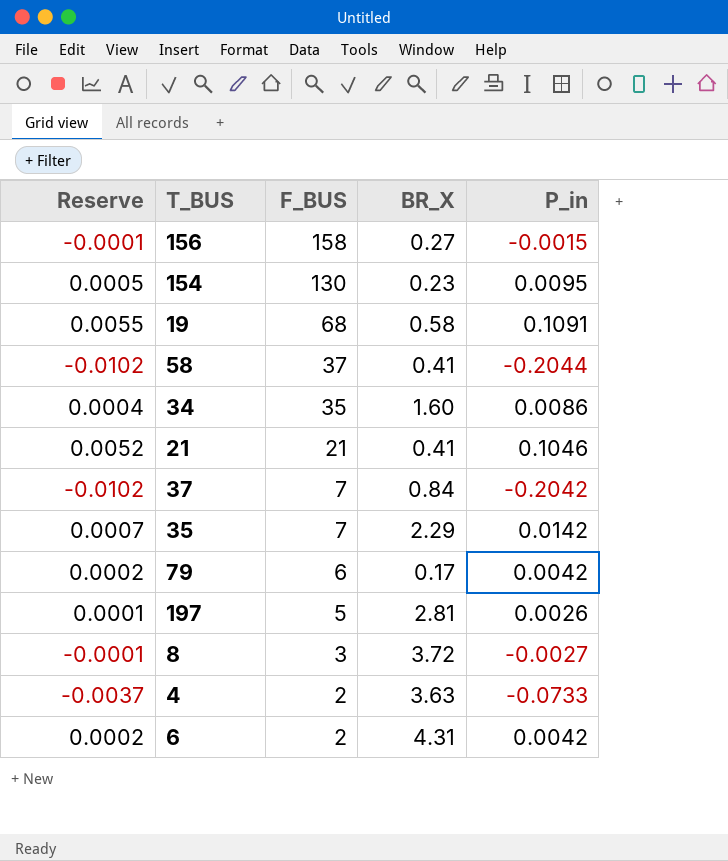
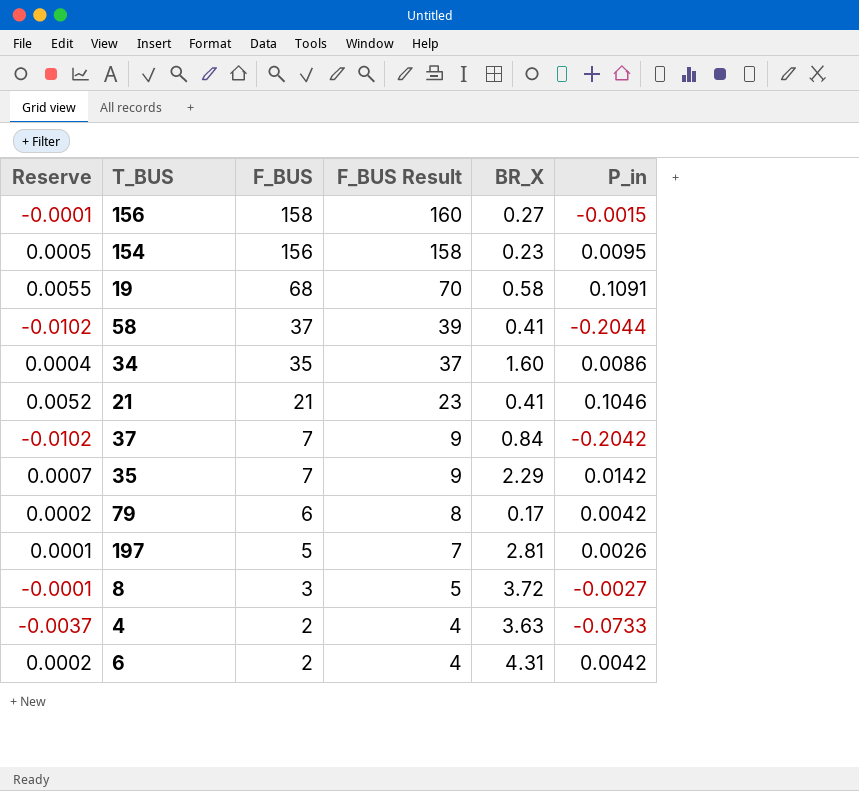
column F_BUS Result | formula: none -> [F_BUS] + 2
154 | F_BUS: 130 -> 156

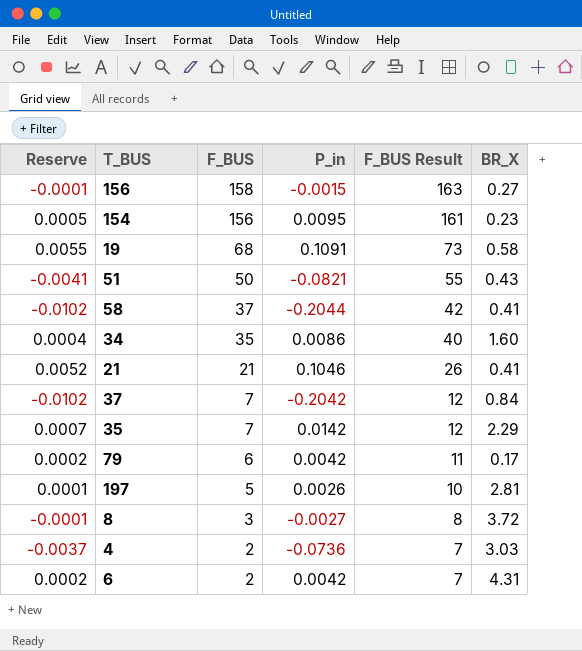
column P_in | position: 6 -> 4
column F_BUS Result | formula: [F_BUS] + 2 -> [F_BUS] + 5
row 51: none -> -0.0041 | 50 | -0.0821 | 55 | 0.43
4 | P_in: -0.0733 -> -0.0736
4 | BR_X: 3.63 -> 3.03

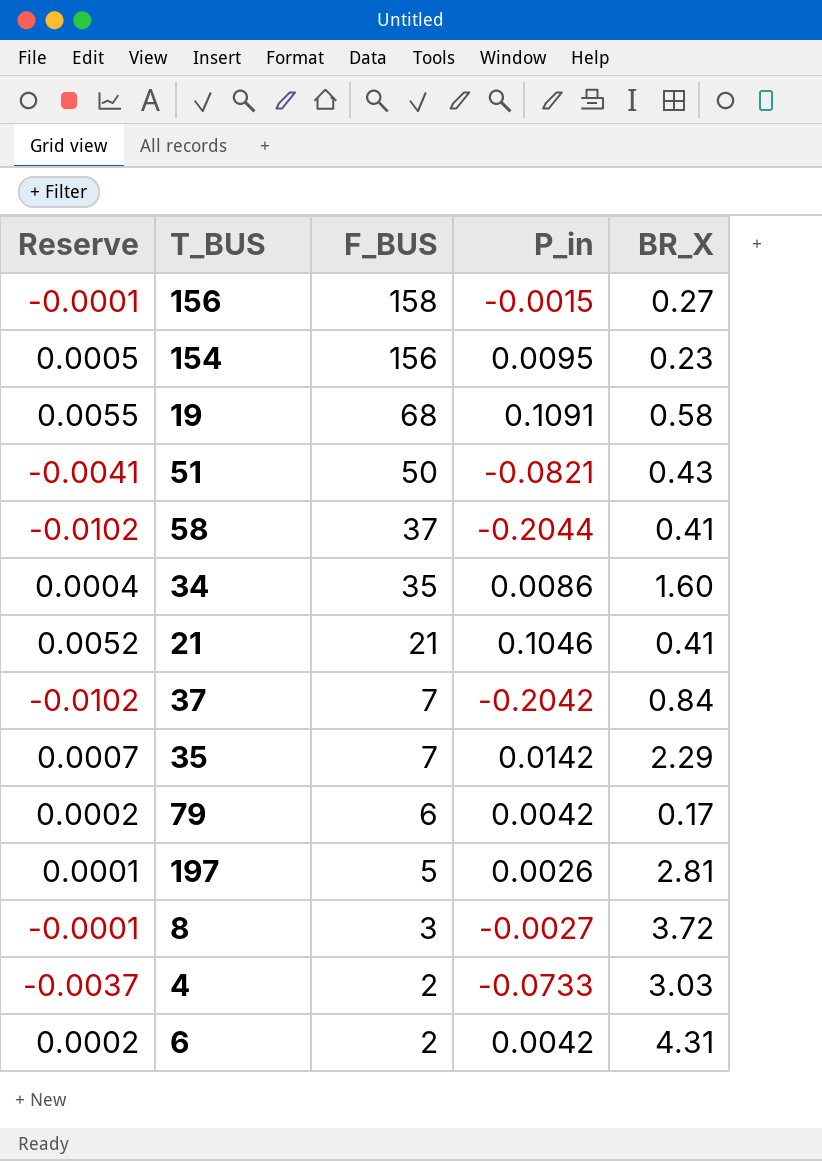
column F_BUS Result | formula: [F_BUS] + 5 -> none
4 | P_in: -0.0736 -> -0.0733

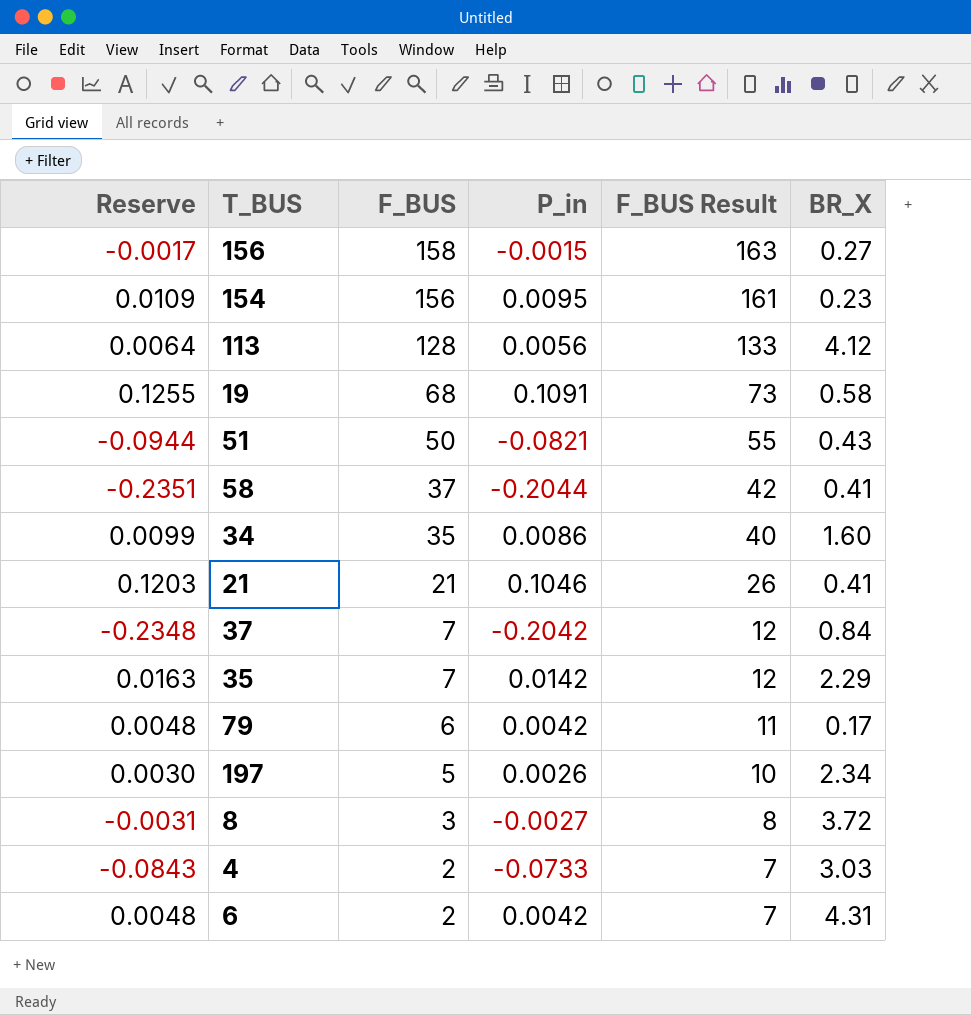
column Reserve | formula: [P_in] * 0.05 -> [P_in] * 1.15
column F_BUS Result | formula: none -> [F_BUS] + 5
row 113: none -> 0.0064 | 128 | 0.0056 | 133 | 4.12
197 | BR_X: 2.81 -> 2.34

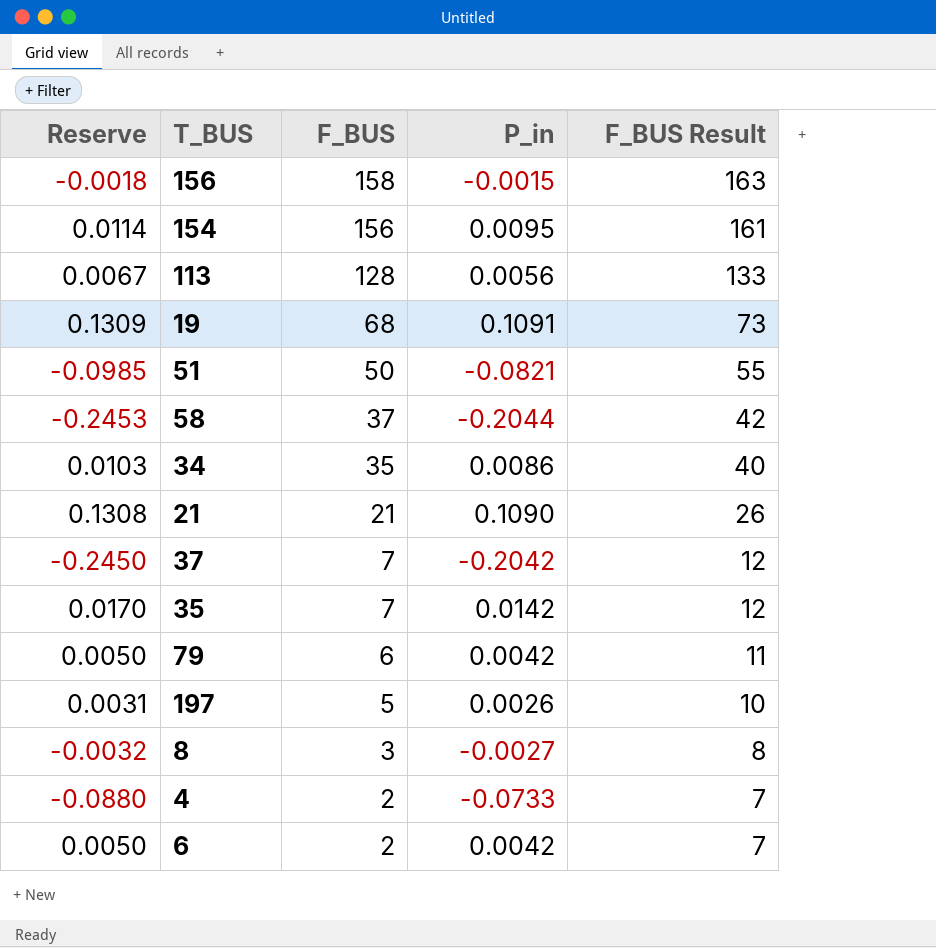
column BR_X | position: 6 -> none
column Reserve | formula: [P_in] * 1.15 -> [P_in] * 1.2
21 | P_in: 0.1046 -> 0.1090

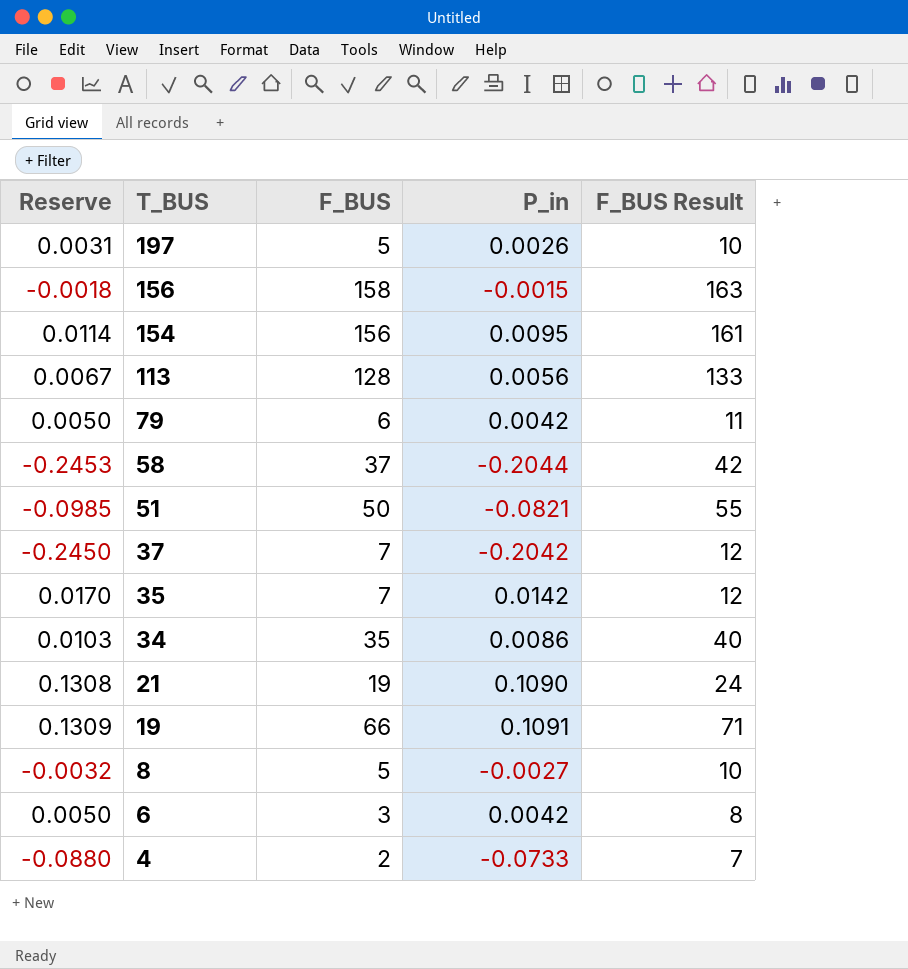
row order: F_BUS descending -> T_BUS descending
21 | F_BUS: 21 -> 19
21 | F_BUS Result: 26 -> 24
19 | F_BUS: 68 -> 66
19 | F_BUS Result: 73 -> 71
8 | F_BUS: 3 -> 5
8 | F_BUS Result: 8 -> 10
6 | F_BUS: 2 -> 3
6 | F_BUS Result: 7 -> 8

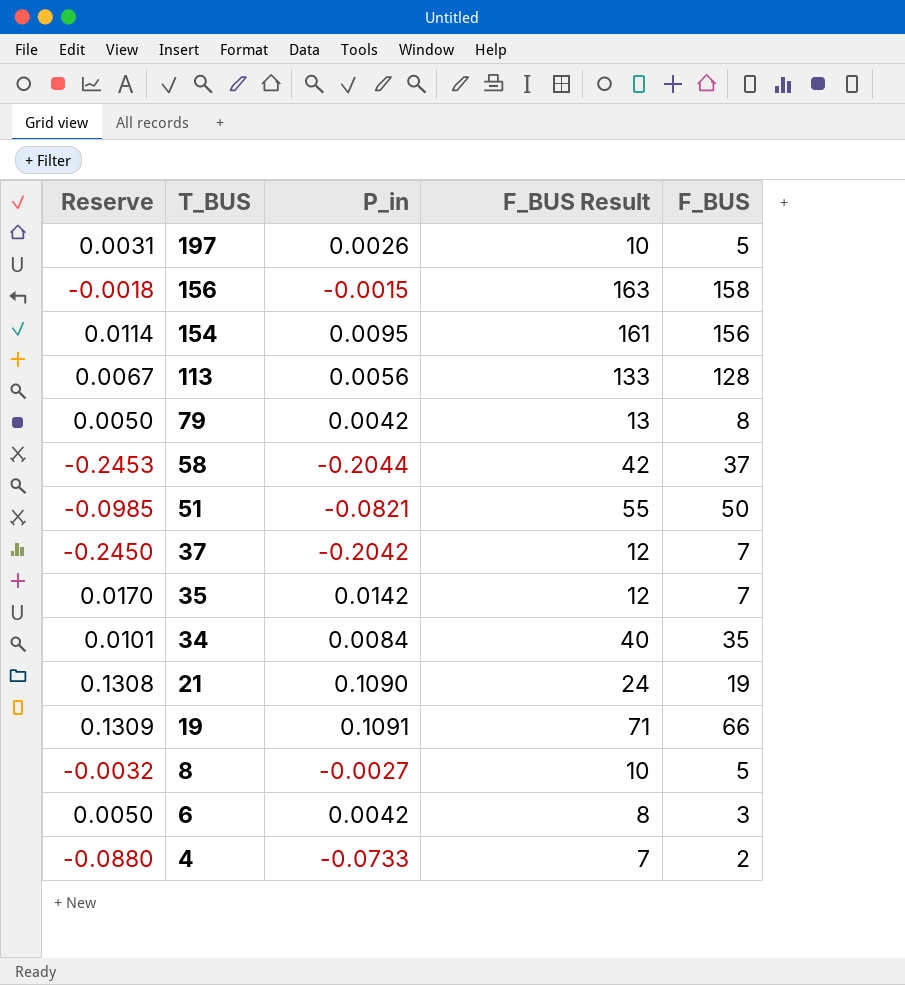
column F_BUS | position: 3 -> 5
79 | F_BUS Result: 11 -> 13
79 | F_BUS: 6 -> 8
34 | Reserve: 0.0103 -> 0.0101
34 | P_in: 0.0086 -> 0.0084

